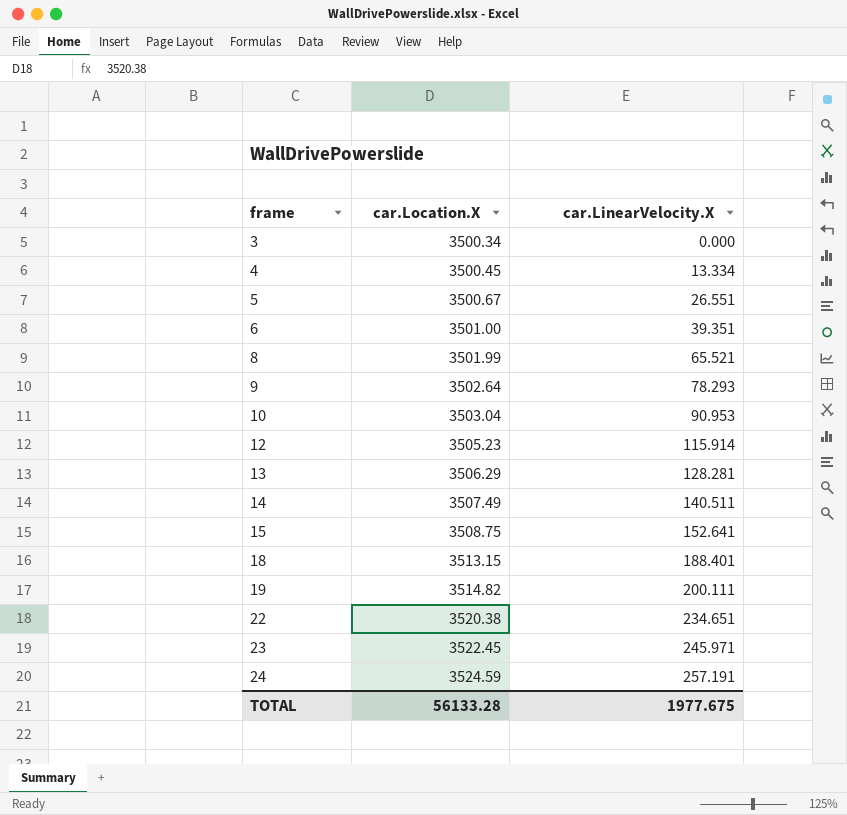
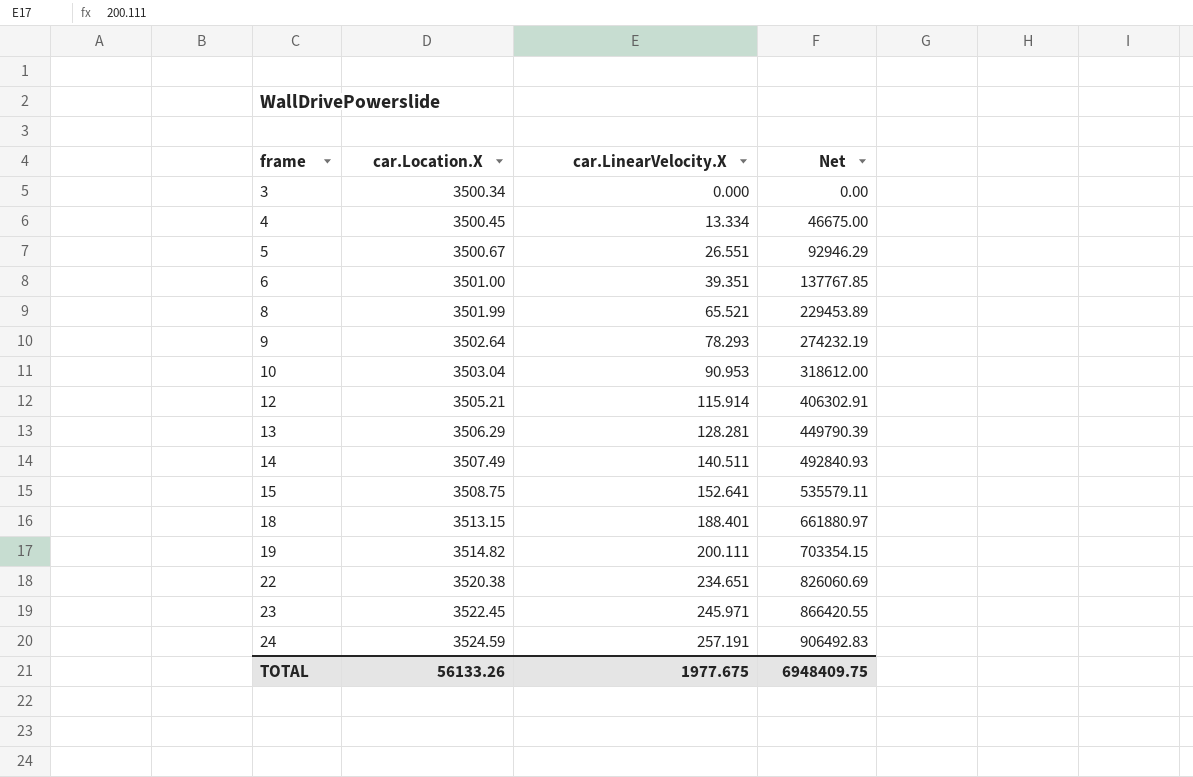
column Net | formula: none -> [car.Location.X] * [car.LinearVelocity.X]
12 | car.Location.X: 3505.23 -> 3505.21
TOTAL | car.Location.X: 56133.28 -> 56133.26

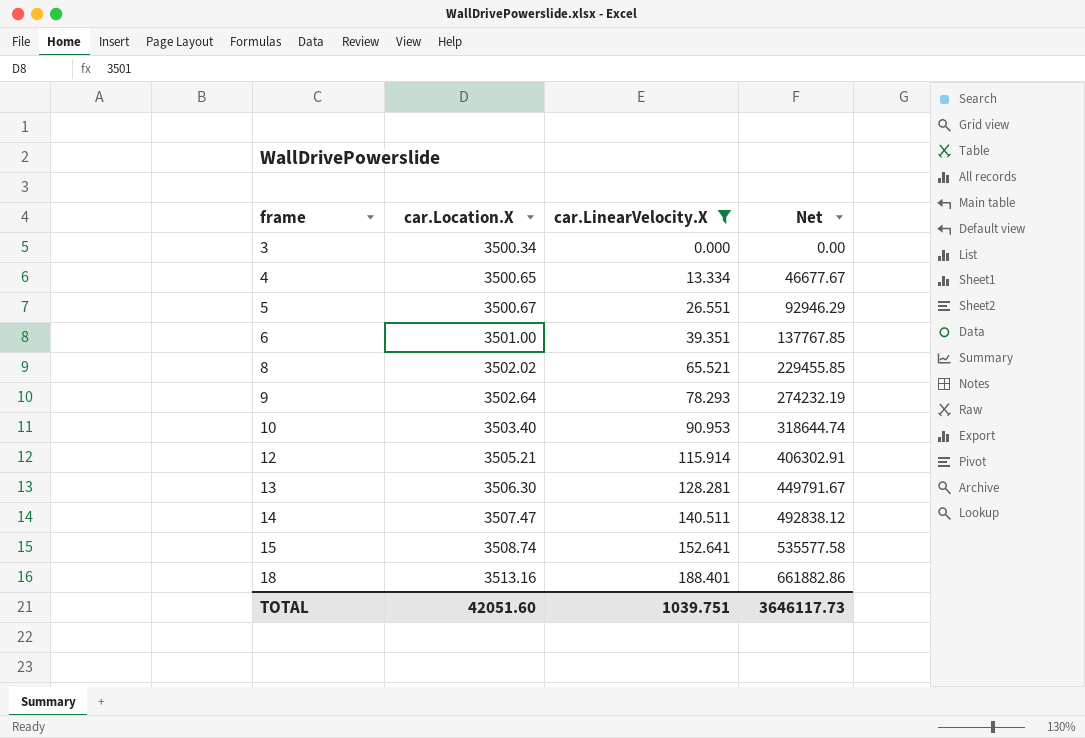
filter: none -> car.LinearVelocity.X <= 188.401
4 | car.Location.X: 3500.45 -> 3500.65
4 | Net: 46675.00 -> 46677.67
8 | car.Location.X: 3501.99 -> 3502.02
8 | Net: 229453.89 -> 229455.85
10 | car.Location.X: 3503.04 -> 3503.40
10 | Net: 318612.00 -> 318644.74
13 | car.Location.X: 3506.29 -> 3506.30
13 | Net: 449790.39 -> 449791.67
14 | car.Location.X: 3507.49 -> 3507.47
14 | Net: 492840.93 -> 492838.12
15 | car.Location.X: 3508.75 -> 3508.74
15 | Net: 535579.11 -> 535577.58
18 | car.Location.X: 3513.15 -> 3513.16
18 | Net: 661880.97 -> 661882.86
TOTAL | car.Location.X: 56133.26 -> 42051.60
TOTAL | car.LinearVelocity.X: 1977.675 -> 1039.751
TOTAL | Net: 6948409.75 -> 3646117.73

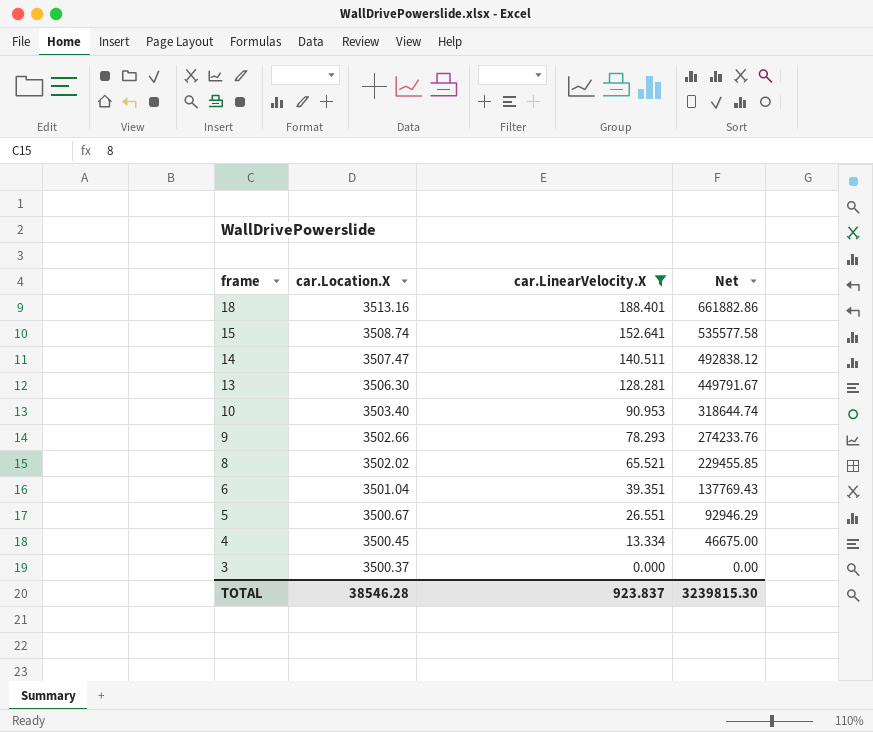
row order: frame ascending -> frame descending
row 12: 3505.21 | 115.914 | 406302.91 -> none
9 | car.Location.X: 3502.64 -> 3502.66
9 | Net: 274232.19 -> 274233.76
6 | car.Location.X: 3501.00 -> 3501.04
6 | Net: 137767.85 -> 137769.43
4 | car.Location.X: 3500.65 -> 3500.45
4 | Net: 46677.67 -> 46675.00
3 | car.Location.X: 3500.34 -> 3500.37
TOTAL | car.Location.X: 42051.60 -> 38546.28
TOTAL | car.LinearVelocity.X: 1039.751 -> 923.837
TOTAL | Net: 3646117.73 -> 3239815.30

